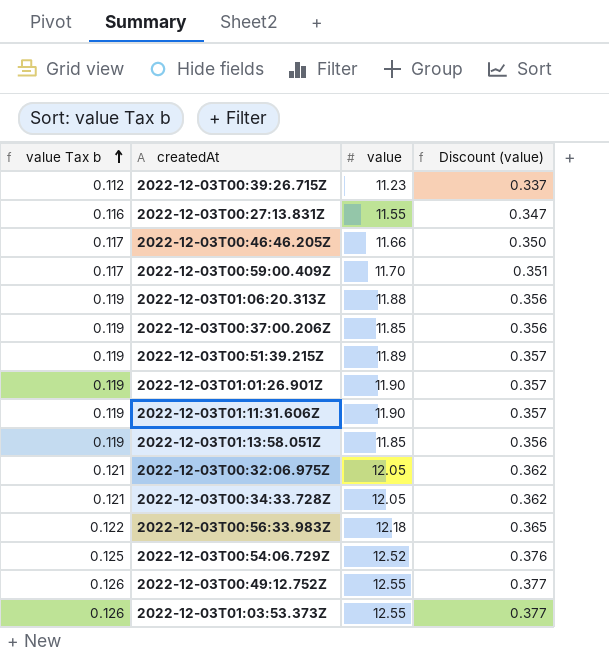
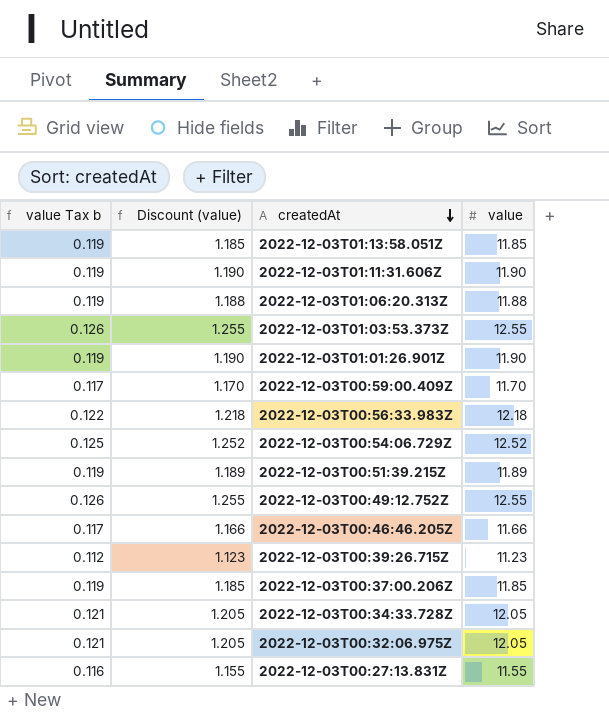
row order: value Tax b ascending -> createdAt descending
column Discount (value) | formula: [value] * 0.03 -> [value] * 0.1
column Discount (value) | position: 4 -> 2

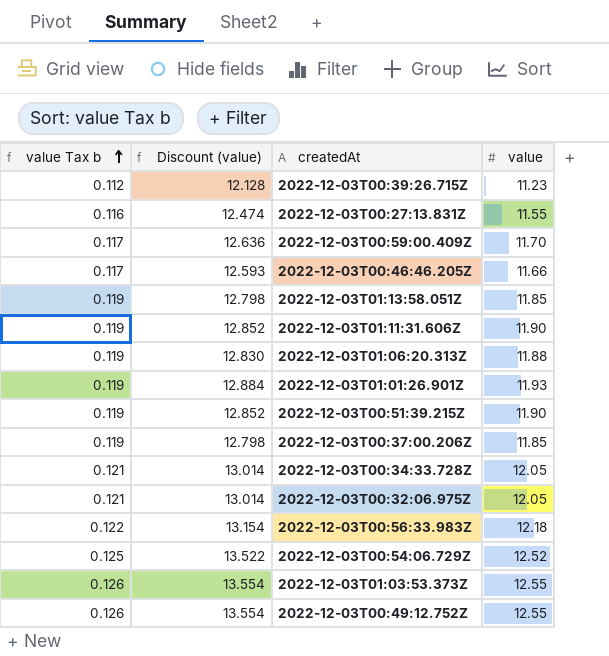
row order: createdAt descending -> value Tax b ascending
column Discount (value) | formula: [value] * 0.1 -> [value] * 1.08
2022-12-03T01:01:26.901Z | value: 11.90 -> 11.93
2022-12-03T00:51:39.215Z | value: 11.89 -> 11.90

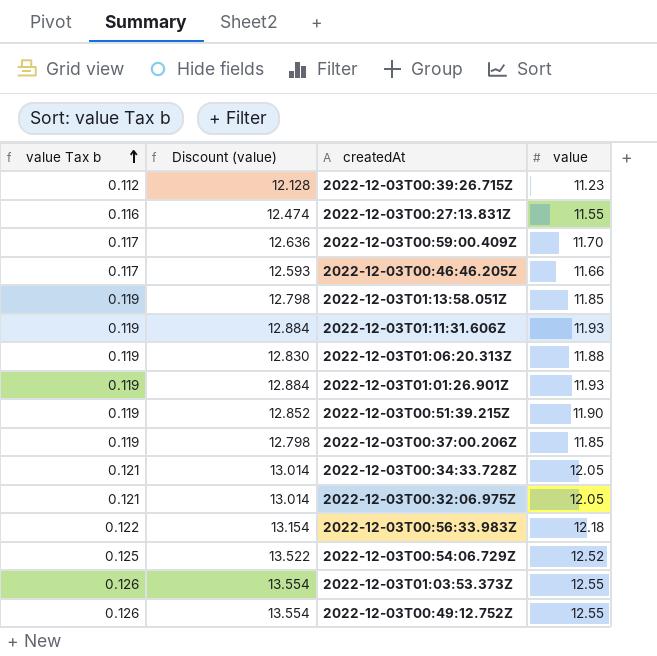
2022-12-03T01:11:31.606Z | Discount (value): 12.852 -> 12.884
2022-12-03T01:11:31.606Z | value: 11.90 -> 11.93

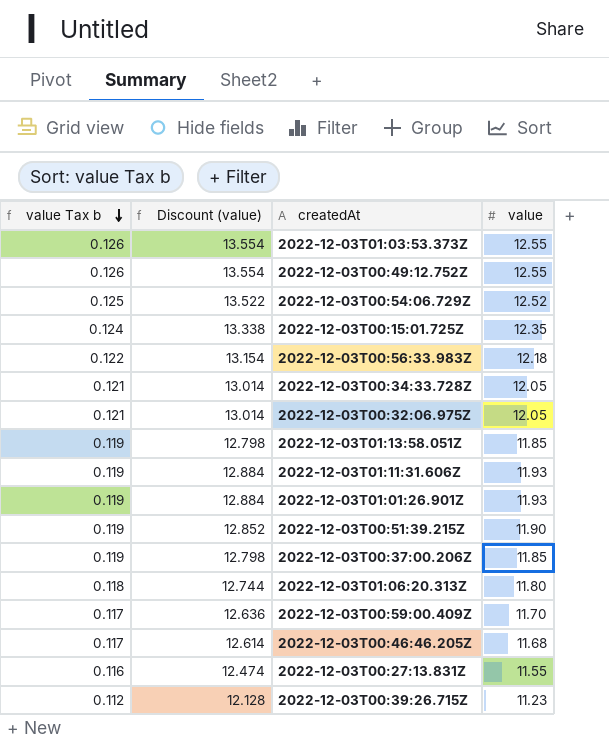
row order: value Tax b ascending -> value Tax b descending
row 2022-12-03T00:15:01.725Z: none -> 0.124 | 13.338 | 12.35
2022-12-03T01:06:20.313Z | value Tax b: 0.119 -> 0.118
2022-12-03T01:06:20.313Z | Discount (value): 12.830 -> 12.744
2022-12-03T01:06:20.313Z | value: 11.88 -> 11.80
2022-12-03T00:46:46.205Z | Discount (value): 12.593 -> 12.614
2022-12-03T00:46:46.205Z | value: 11.66 -> 11.68

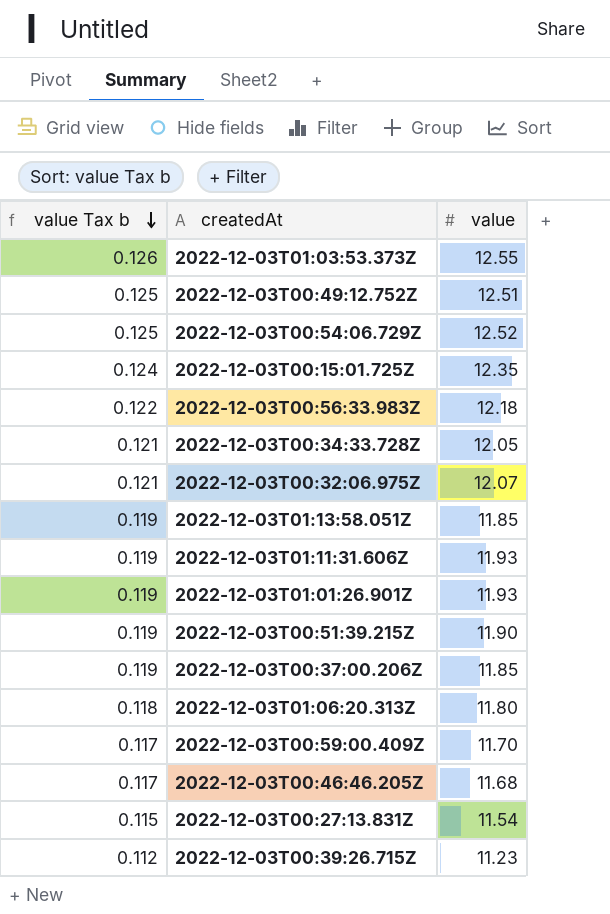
column Discount (value) | formula: [value] * 1.08 -> none
2022-12-03T00:49:12.752Z | value Tax b: 0.126 -> 0.125
2022-12-03T00:49:12.752Z | value: 12.55 -> 12.51
2022-12-03T00:32:06.975Z | value: 12.05 -> 12.07
2022-12-03T00:27:13.831Z | value Tax b: 0.116 -> 0.115
2022-12-03T00:27:13.831Z | value: 11.55 -> 11.54

